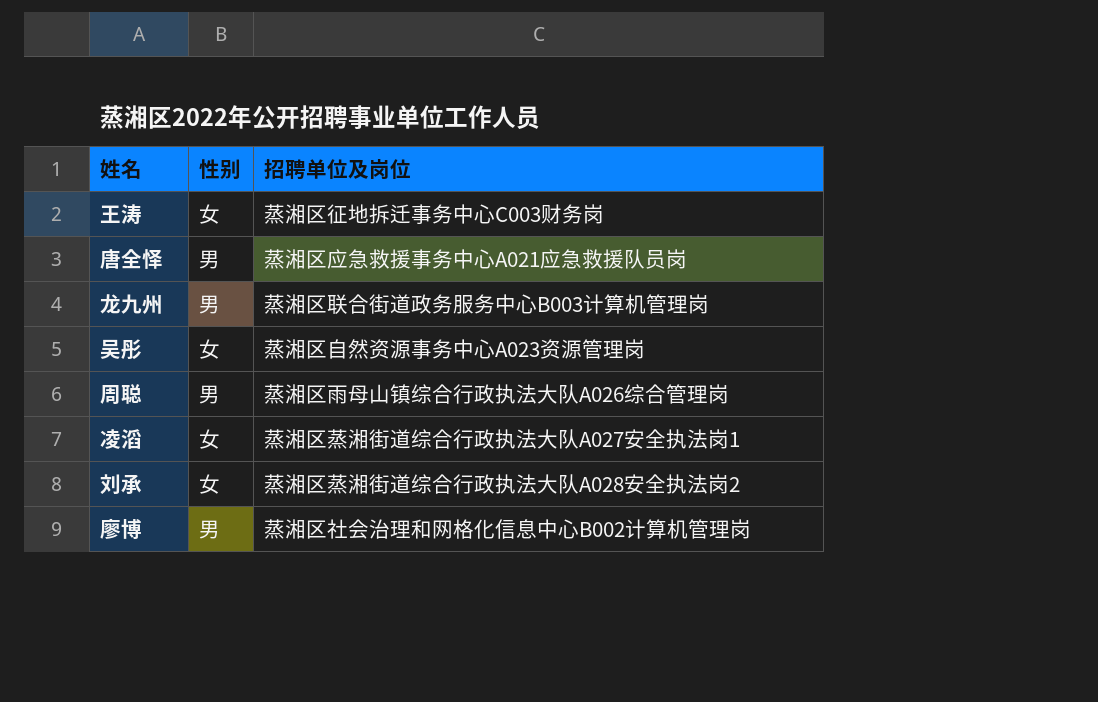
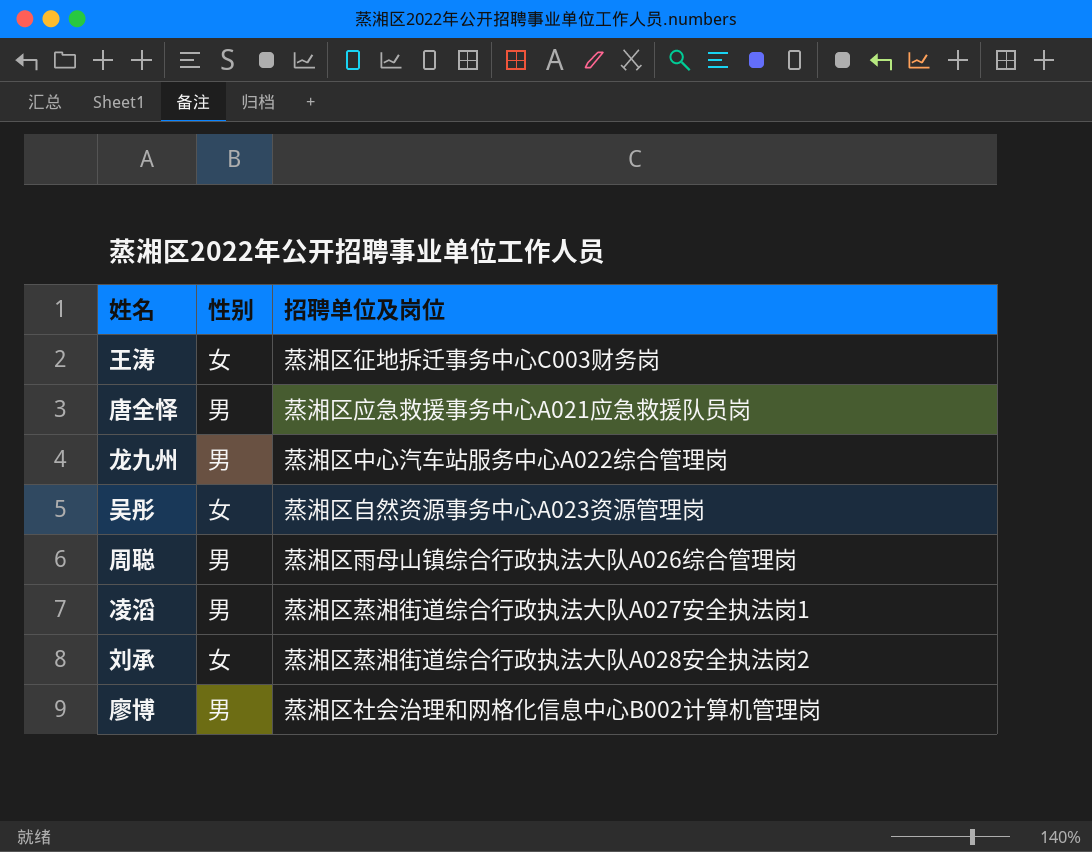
龙九州 | 招聘单位及岗位: 蒸湘区联合街道政务服务中心B003计算机管理岗 -> 蒸湘区中心汽车站服务中心A022综合管理岗
凌滔 | 性别: 女 -> 男

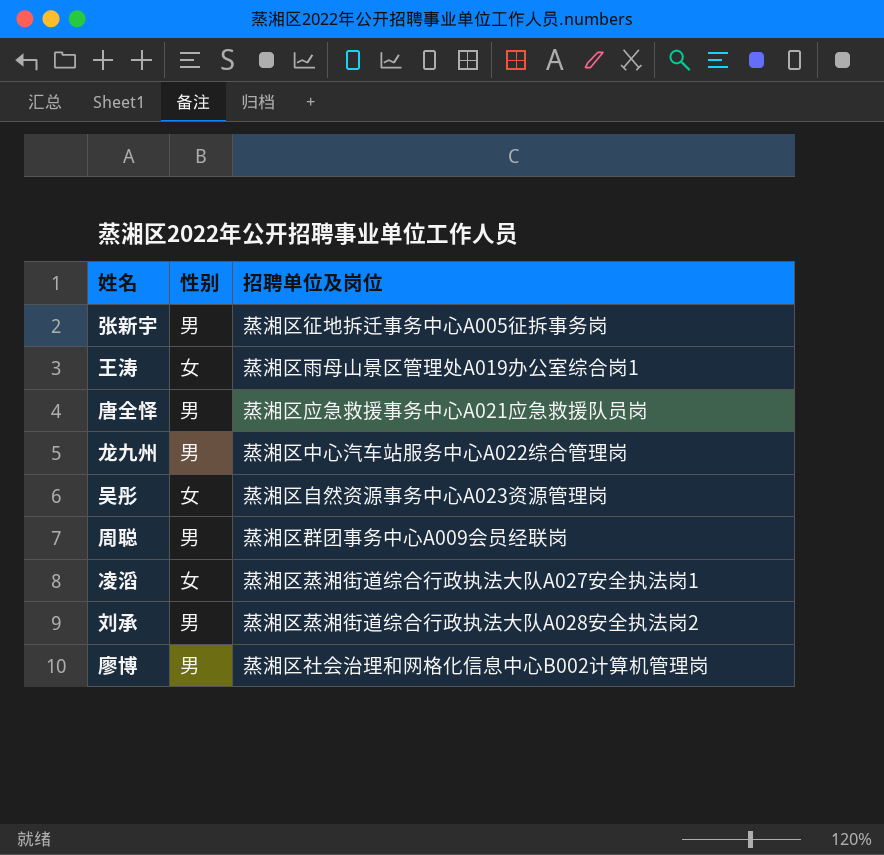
row 张新宇: none -> 男 | 蒸湘区征地拆迁事务中心A005征拆事务岗
王涛 | 招聘单位及岗位: 蒸湘区征地拆迁事务中心C003财务岗 -> 蒸湘区雨母山景区管理处A019办公室综合岗1
周聪 | 招聘单位及岗位: 蒸湘区雨母山镇综合行政执法大队A026综合管理岗 -> 蒸湘区群团事务中心A009会员经联岗
凌滔 | 性别: 男 -> 女
刘承 | 性别: 女 -> 男

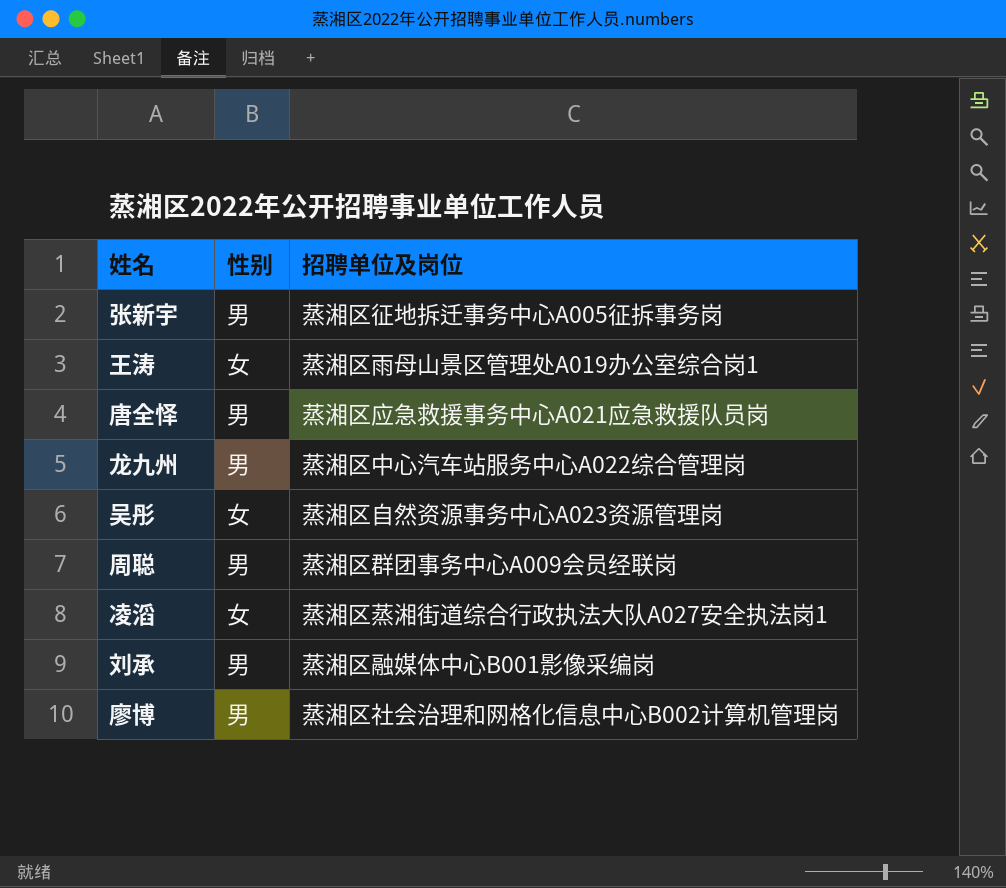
刘承 | 招聘单位及岗位: 蒸湘区蒸湘街道综合行政执法大队A028安全执法岗2 -> 蒸湘区融媒体中心B001影像采编岗

